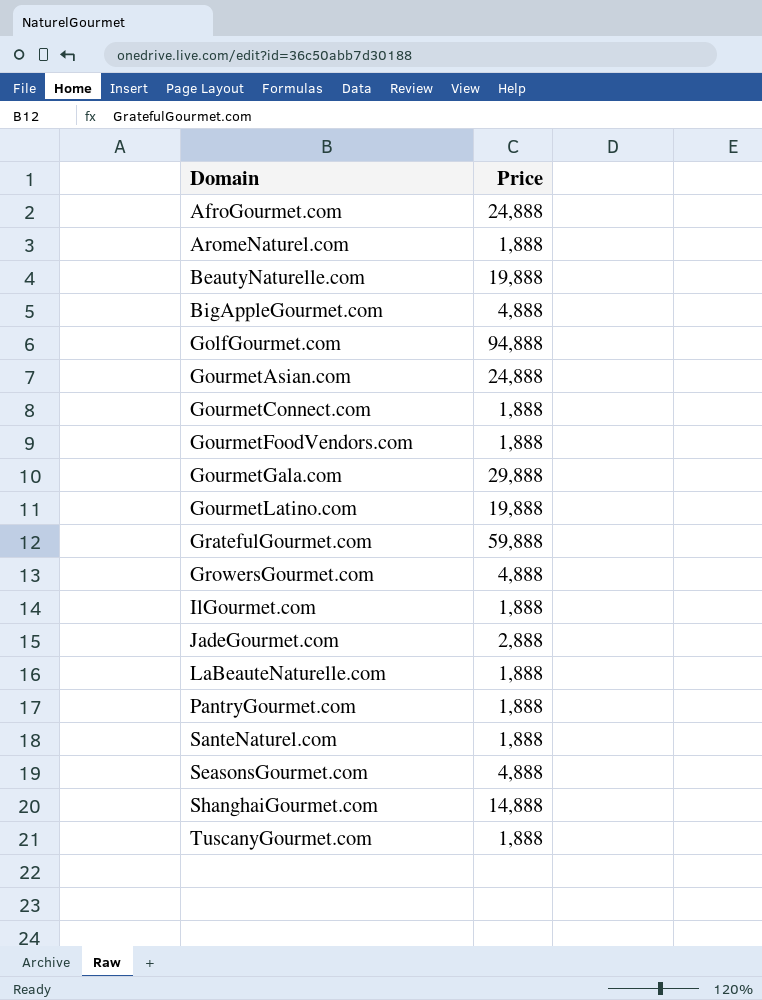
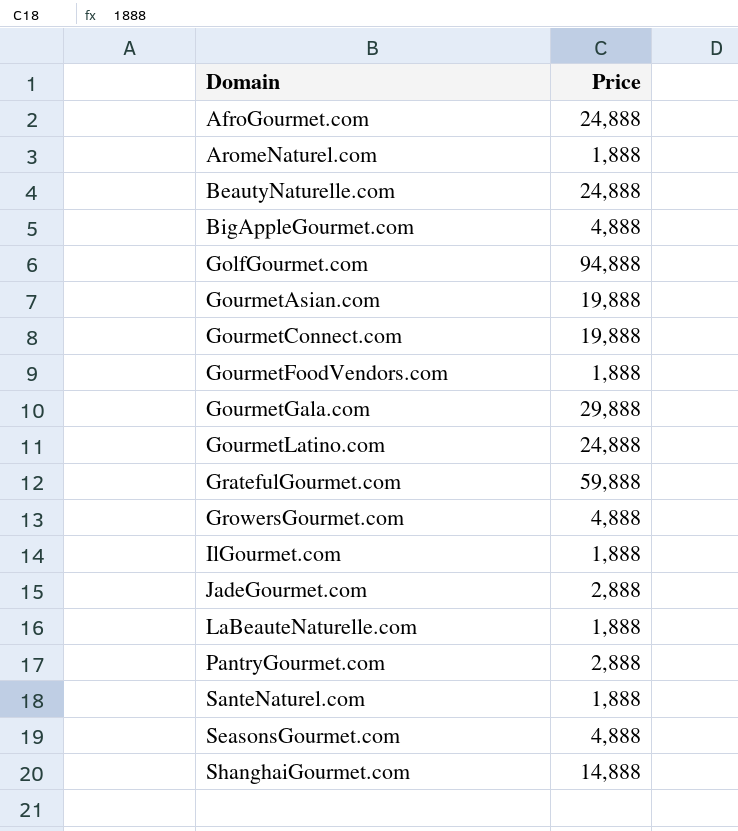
row TuscanyGourmet.com: 1,888 -> none
BeautyNaturelle.com | Price: 19,888 -> 24,888
GourmetAsian.com | Price: 24,888 -> 19,888
GourmetConnect.com | Price: 1,888 -> 19,888
GourmetLatino.com | Price: 19,888 -> 24,888
PantryGourmet.com | Price: 1,888 -> 2,888

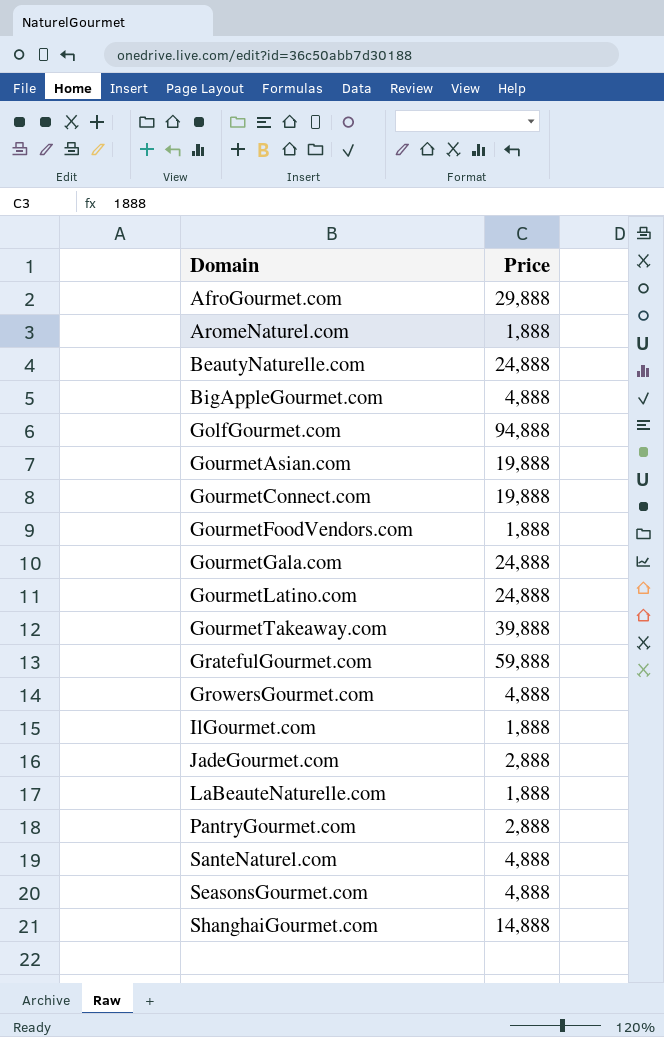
AfroGourmet.com | Price: 24,888 -> 29,888
GourmetGala.com | Price: 29,888 -> 24,888
row GourmetTakeaway.com: none -> 39,888
SanteNaturel.com | Price: 1,888 -> 4,888

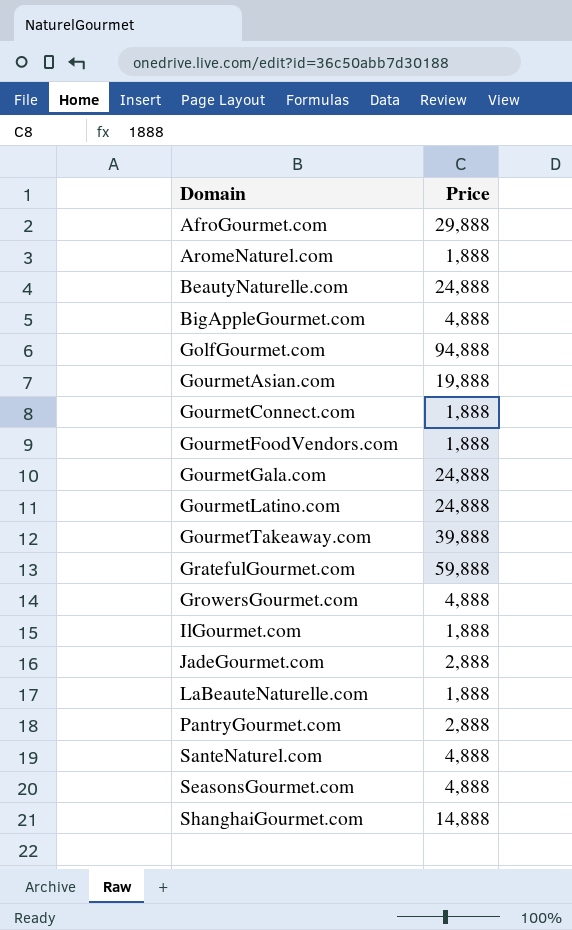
GourmetConnect.com | Price: 19,888 -> 1,888

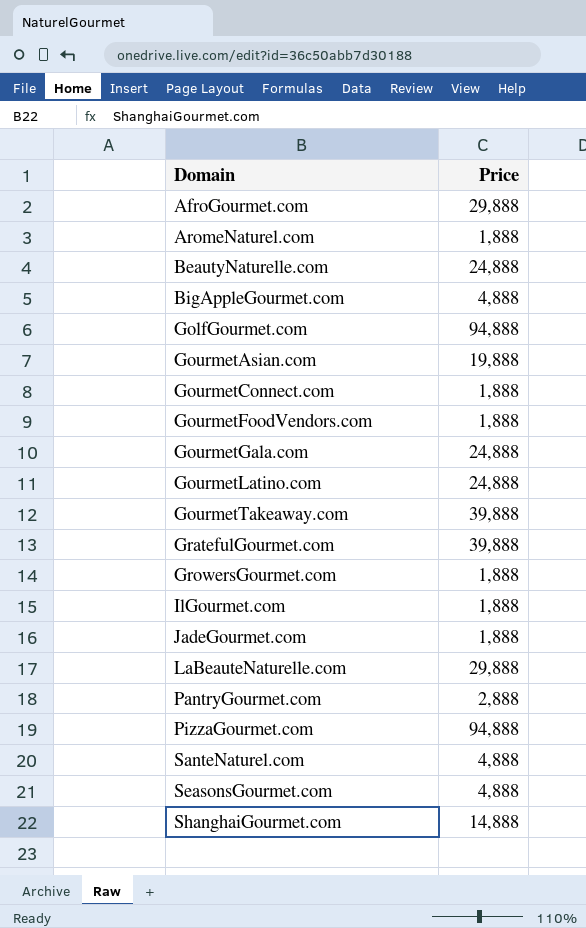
GratefulGourmet.com | Price: 59,888 -> 39,888
GrowersGourmet.com | Price: 4,888 -> 1,888
JadeGourmet.com | Price: 2,888 -> 1,888
LaBeauteNaturelle.com | Price: 1,888 -> 29,888
row PizzaGourmet.com: none -> 94,888

